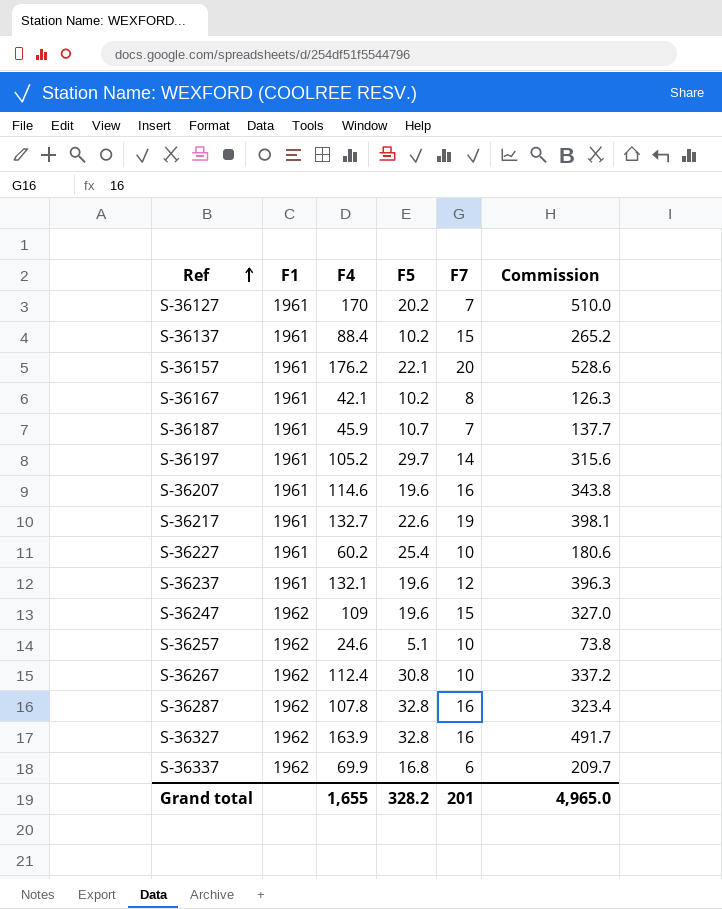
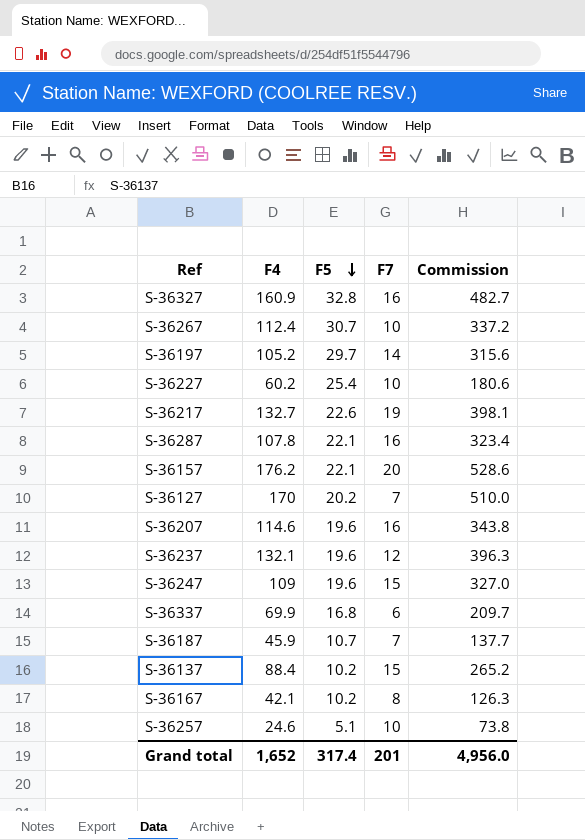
row order: Ref ascending -> F5 descending
column F1 | position: 2 -> none
S-36327 | F4: 163.9 -> 160.9
S-36327 | Commission: 491.7 -> 482.7
S-36267 | F5: 30.8 -> 30.7
S-36287 | F5: 32.8 -> 22.1
Grand total | F4: 1,655 -> 1,652
Grand total | F5: 328.2 -> 317.4
Grand total | Commission: 4,965.0 -> 4,956.0

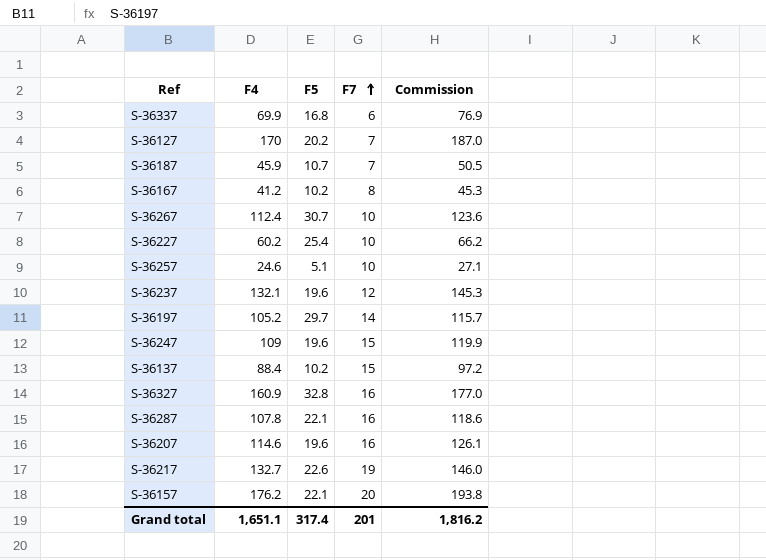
row order: F5 descending -> F7 ascending
column Commission | formula: [F4] * 3 -> [F4] * 1.1
S-36167 | F4: 42.1 -> 41.2
Grand total | F4: 1,652 -> 1,651.1
Grand total | Commission: 4,956.0 -> 1,816.2

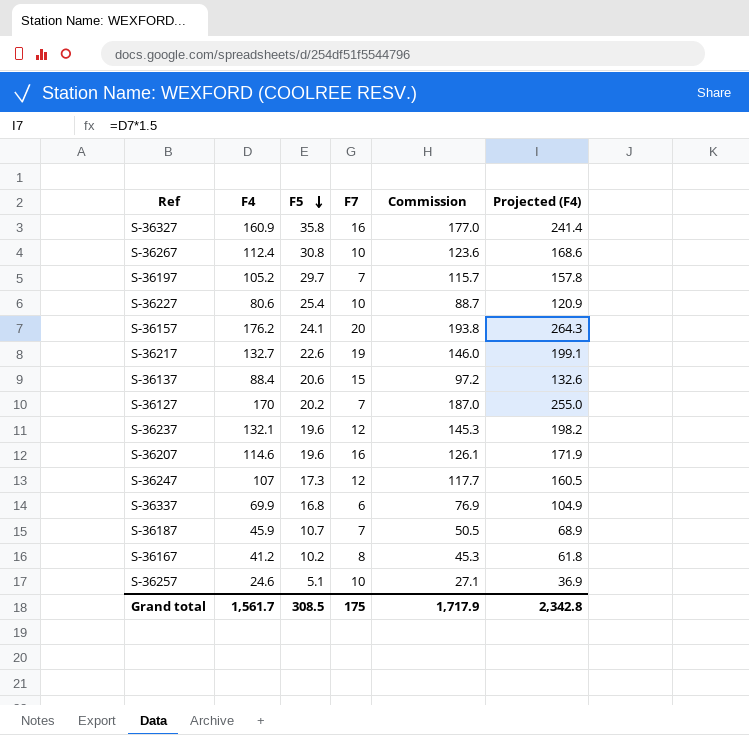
row order: F7 ascending -> F5 descending
column Projected (F4) | formula: none -> [F4] * 1.5
row S-36287: 107.8 | 22.1 | 16 | 118.6 -> none
S-36327 | F5: 32.8 -> 35.8
S-36267 | F5: 30.7 -> 30.8
S-36197 | F7: 14 -> 7
S-36227 | F4: 60.2 -> 80.6
S-36227 | Commission: 66.2 -> 88.7
S-36157 | F5: 22.1 -> 24.1
S-36137 | F5: 10.2 -> 20.6
S-36247 | F4: 109 -> 107
S-36247 | F5: 19.6 -> 17.3
S-36247 | F7: 15 -> 12
S-36247 | Commission: 119.9 -> 117.7
Grand total | F4: 1,651.1 -> 1,561.7
Grand total | F5: 317.4 -> 308.5
Grand total | F7: 201 -> 175
Grand total | Commission: 1,816.2 -> 1,717.9

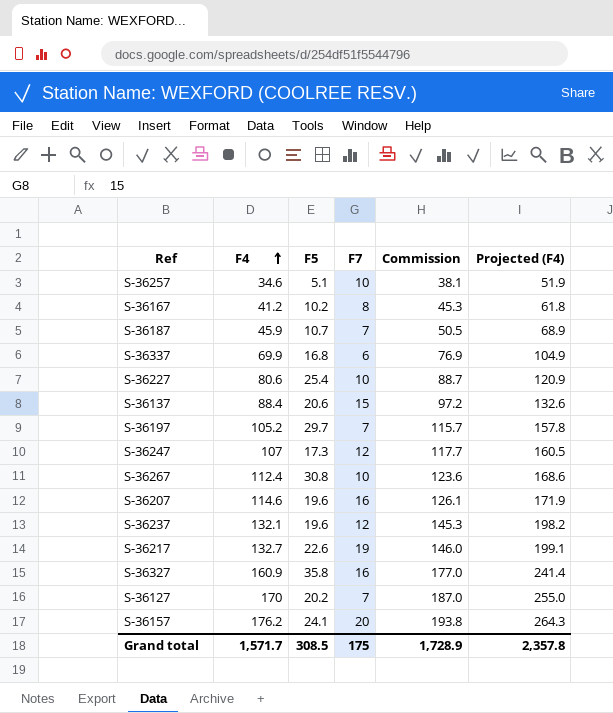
row order: F5 descending -> F4 ascending
S-36257 | F4: 24.6 -> 34.6
S-36257 | Commission: 27.1 -> 38.1
S-36257 | Projected (F4): 36.9 -> 51.9
Grand total | F4: 1,561.7 -> 1,571.7
Grand total | Commission: 1,717.9 -> 1,728.9
Grand total | Projected (F4): 2,342.8 -> 2,357.8

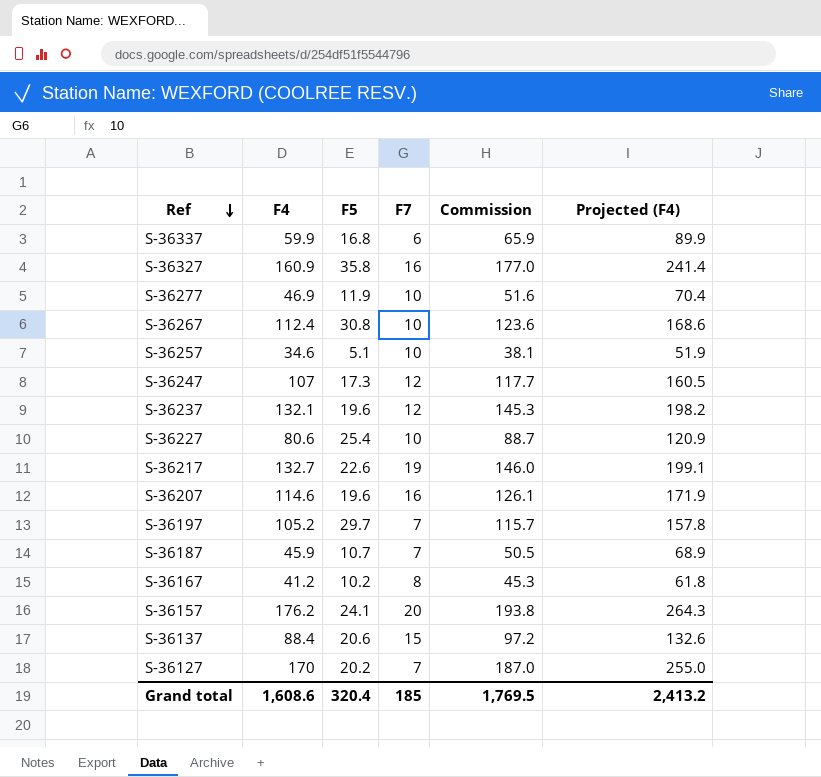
row order: F4 ascending -> Ref descending
S-36337 | F4: 69.9 -> 59.9
S-36337 | Commission: 76.9 -> 65.9
S-36337 | Projected (F4): 104.9 -> 89.9
row S-36277: none -> 46.9 | 11.9 | 10 | 51.6 | 70.4
Grand total | F4: 1,571.7 -> 1,608.6
Grand total | F5: 308.5 -> 320.4
Grand total | F7: 175 -> 185
Grand total | Commission: 1,728.9 -> 1,769.5
Grand total | Projected (F4): 2,357.8 -> 2,413.2

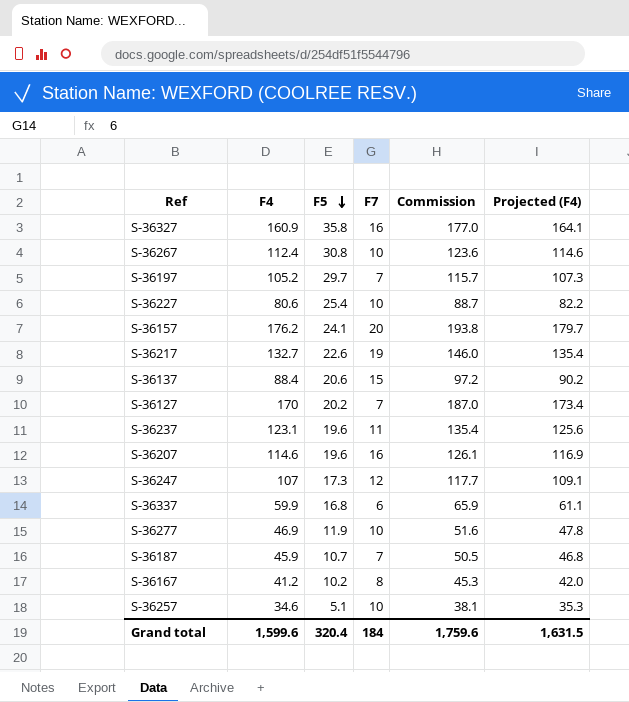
row order: Ref descending -> F5 descending
column Projected (F4) | formula: [F4] * 1.5 -> [F4] * 1.02
S-36237 | F4: 132.1 -> 123.1
S-36237 | F7: 12 -> 11
S-36237 | Commission: 145.3 -> 135.4
Grand total | F4: 1,608.6 -> 1,599.6
Grand total | F7: 185 -> 184
Grand total | Commission: 1,769.5 -> 1,759.6
Grand total | Projected (F4): 2,413.2 -> 1,631.5

